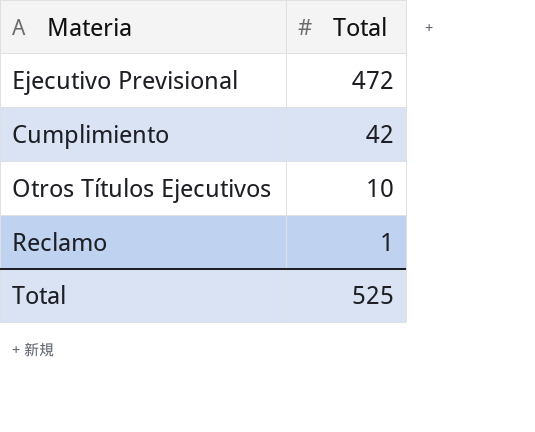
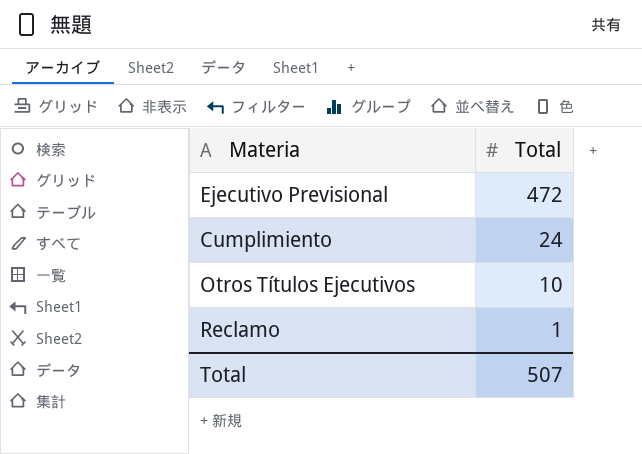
Cumplimiento | Total: 42 -> 24
Total | Total: 525 -> 507

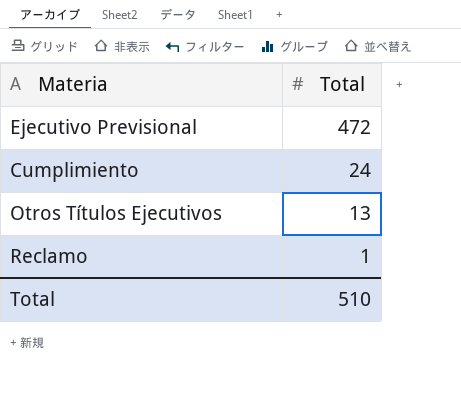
Otros Títulos Ejecutivos | Total: 10 -> 13
Total | Total: 507 -> 510

